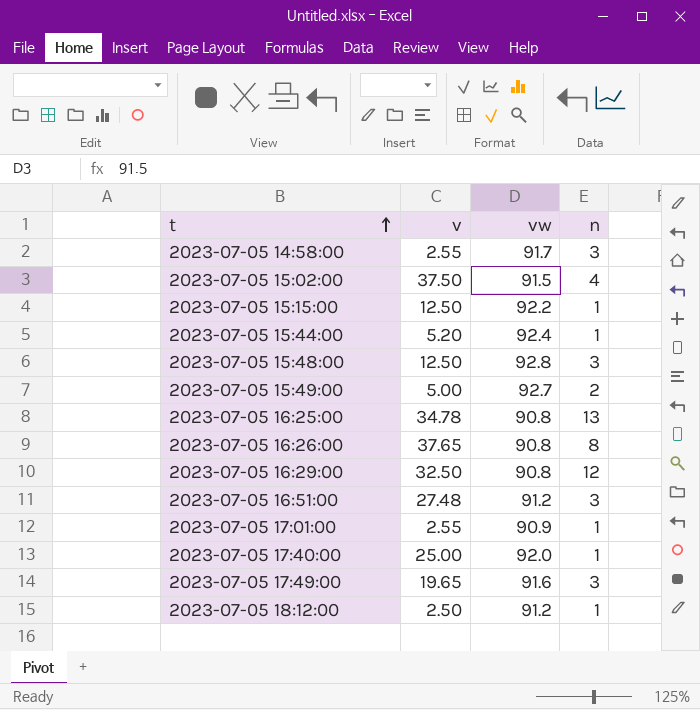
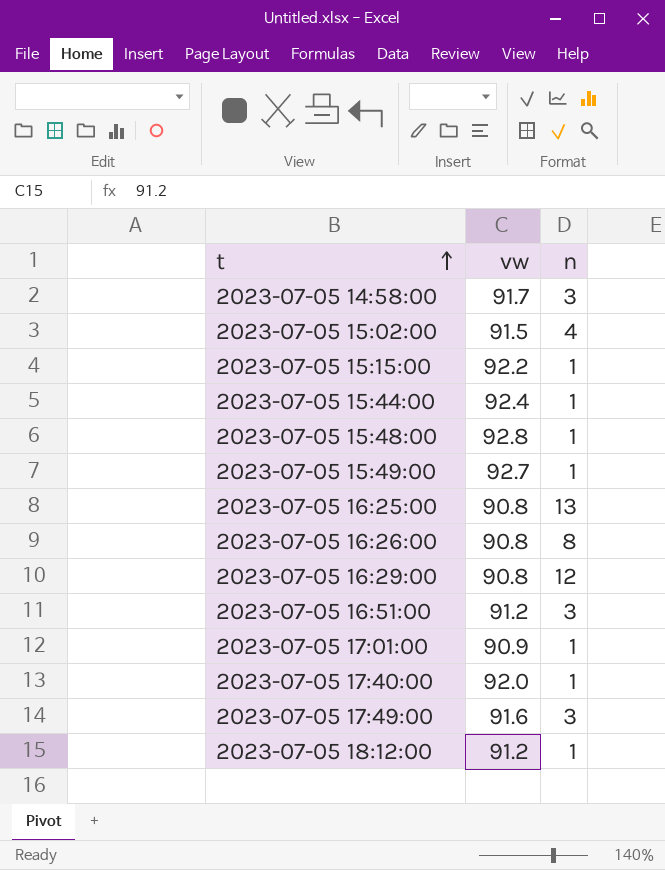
column v | position: 2 -> none
2023-07-05 15:48:00 | n: 3 -> 1
2023-07-05 15:49:00 | n: 2 -> 1

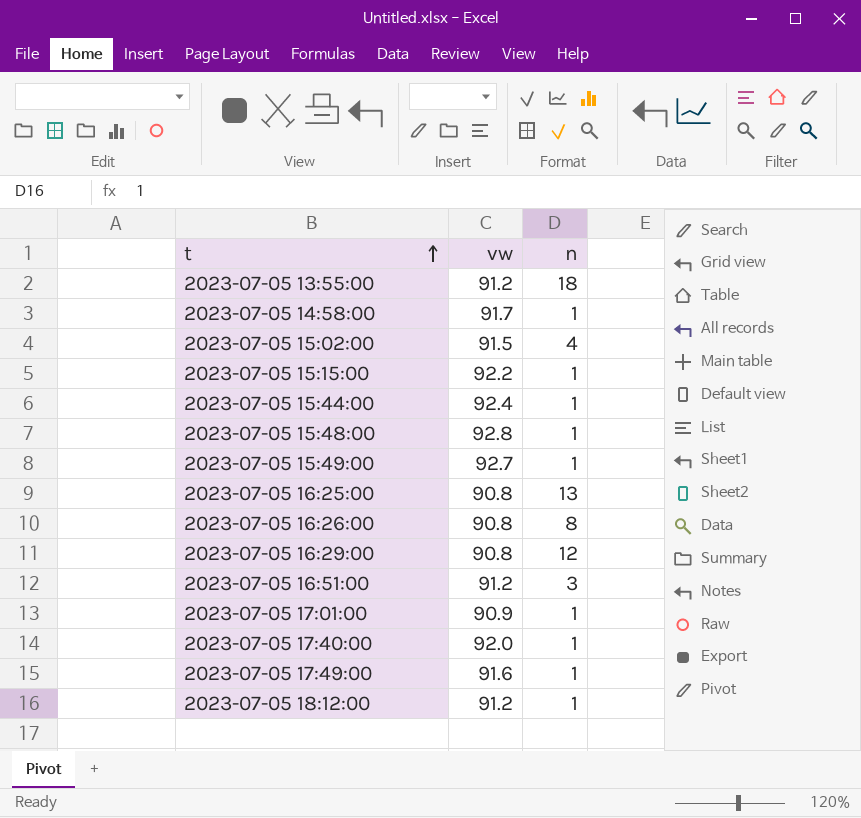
row 2023-07-05 13:55:00: none -> 91.2 | 18
2023-07-05 14:58:00 | n: 3 -> 1
2023-07-05 17:49:00 | n: 3 -> 1

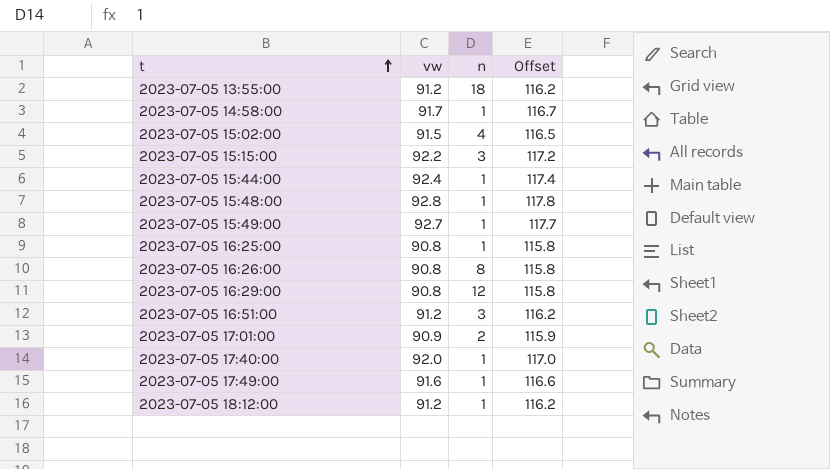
column Offset | formula: none -> [vw] + 25
2023-07-05 15:15:00 | n: 1 -> 3
2023-07-05 16:25:00 | n: 13 -> 1
2023-07-05 17:01:00 | n: 1 -> 2

